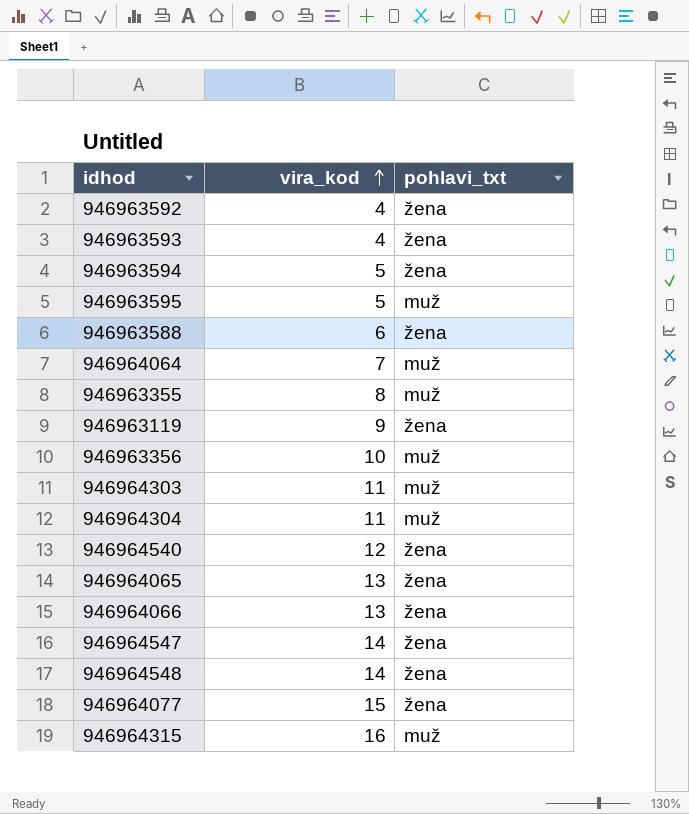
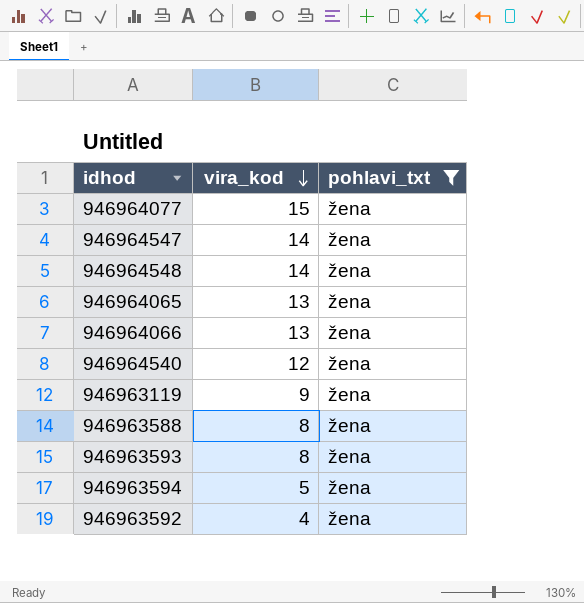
filter: none -> pohlavi_txt = žena
row order: vira_kod ascending -> vira_kod descending
946963588 | vira_kod: 6 -> 8
946963593 | vira_kod: 4 -> 8

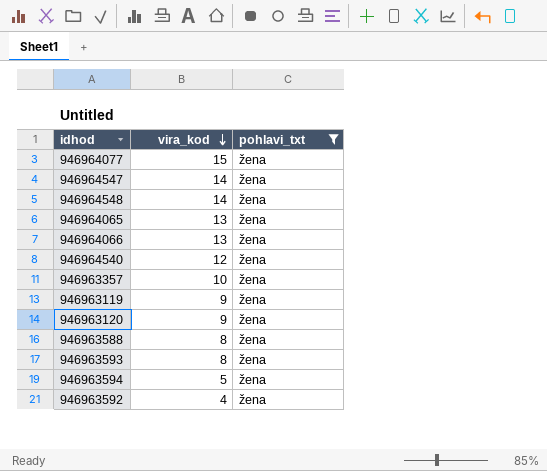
row 946963357: none -> 10 | žena
row 946963120: none -> 9 | žena

